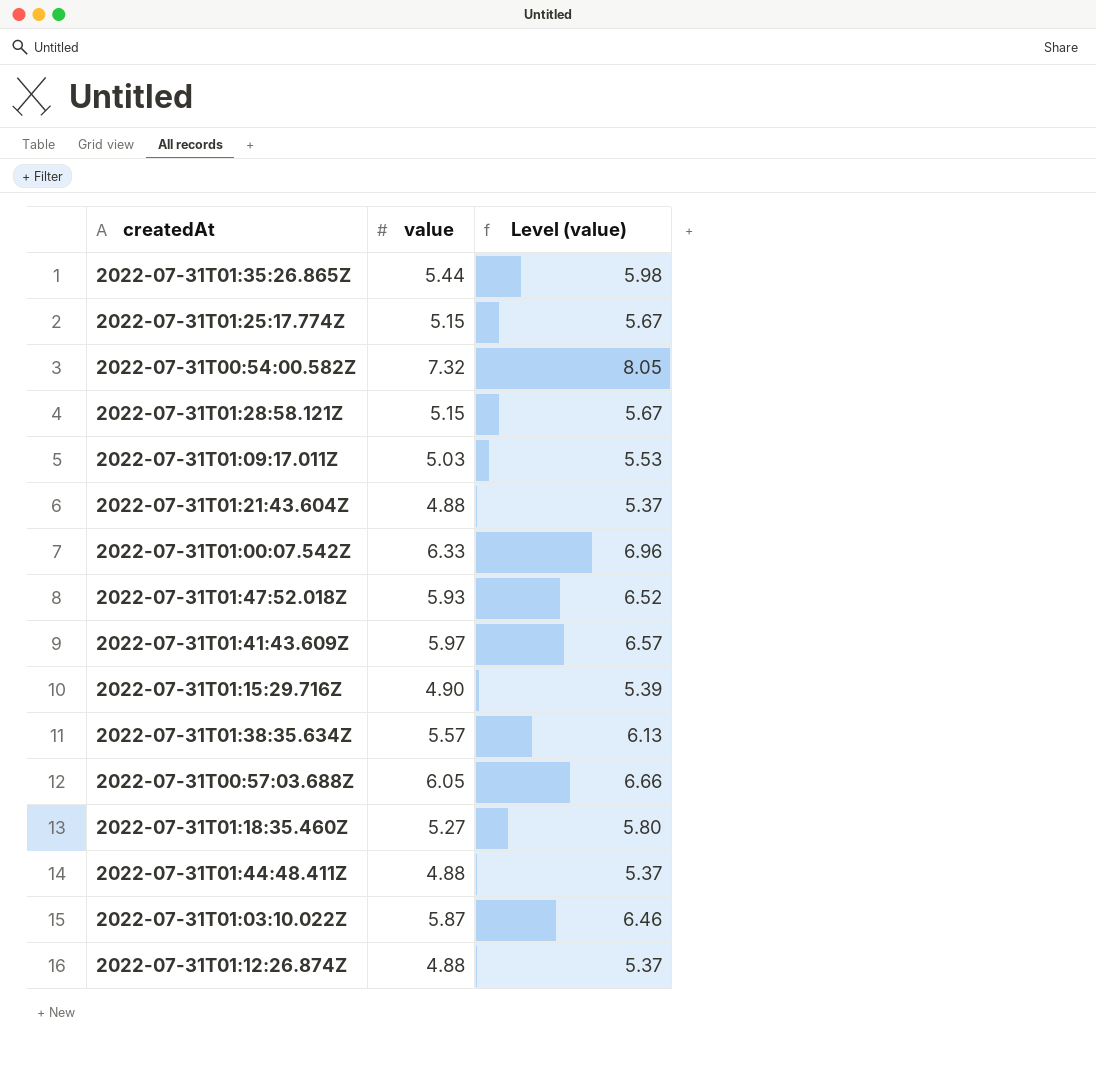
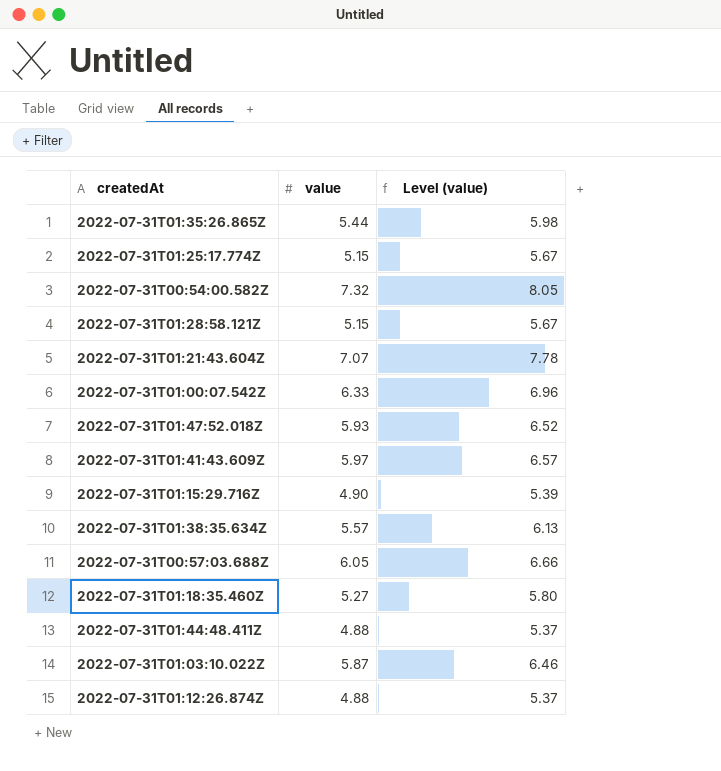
row 2022-07-31T01:09:17.011Z: 5.03 | 5.53 -> none
2022-07-31T01:21:43.604Z | value: 4.88 -> 7.07
2022-07-31T01:21:43.604Z | Level (value): 5.37 -> 7.78

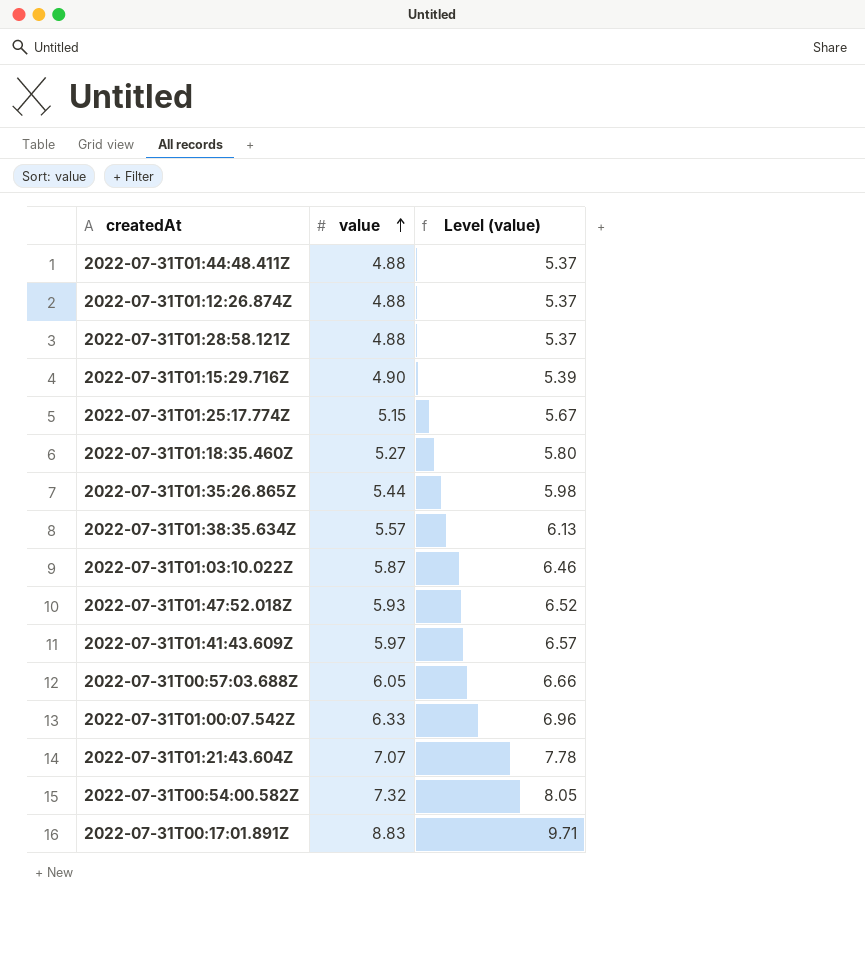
row order: none -> value ascending
2022-07-31T01:28:58.121Z | value: 5.15 -> 4.88
2022-07-31T01:28:58.121Z | Level (value): 5.67 -> 5.37
row 2022-07-31T00:17:01.891Z: none -> 8.83 | 9.71

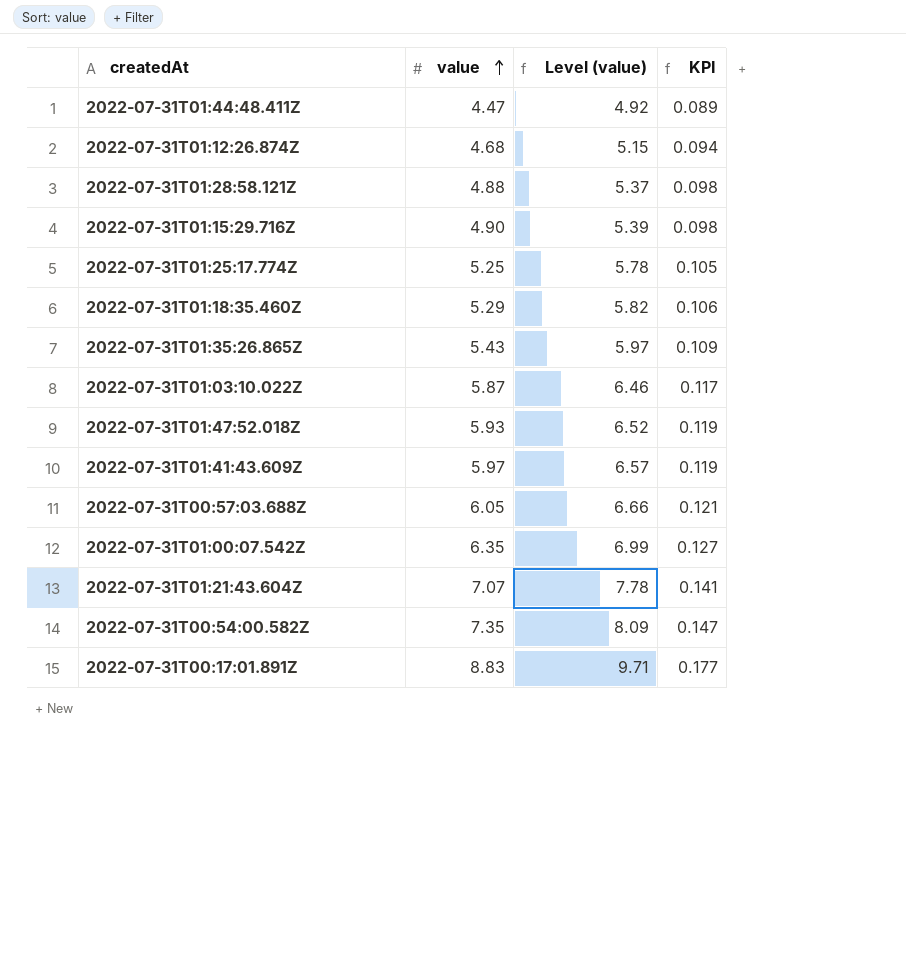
column KPI | formula: none -> [value] * 0.02
row 2022-07-31T01:38:35.634Z: 5.57 | 6.13 -> none
2022-07-31T01:44:48.411Z | value: 4.88 -> 4.47
2022-07-31T01:44:48.411Z | Level (value): 5.37 -> 4.92
2022-07-31T01:12:26.874Z | value: 4.88 -> 4.68
2022-07-31T01:12:26.874Z | Level (value): 5.37 -> 5.15
2022-07-31T01:25:17.774Z | value: 5.15 -> 5.25
2022-07-31T01:25:17.774Z | Level (value): 5.67 -> 5.78
2022-07-31T01:18:35.460Z | value: 5.27 -> 5.29
2022-07-31T01:18:35.460Z | Level (value): 5.80 -> 5.82
2022-07-31T01:35:26.865Z | value: 5.44 -> 5.43
2022-07-31T01:35:26.865Z | Level (value): 5.98 -> 5.97
2022-07-31T01:00:07.542Z | value: 6.33 -> 6.35
2022-07-31T01:00:07.542Z | Level (value): 6.96 -> 6.99
2022-07-31T00:54:00.582Z | value: 7.32 -> 7.35
2022-07-31T00:54:00.582Z | Level (value): 8.05 -> 8.09

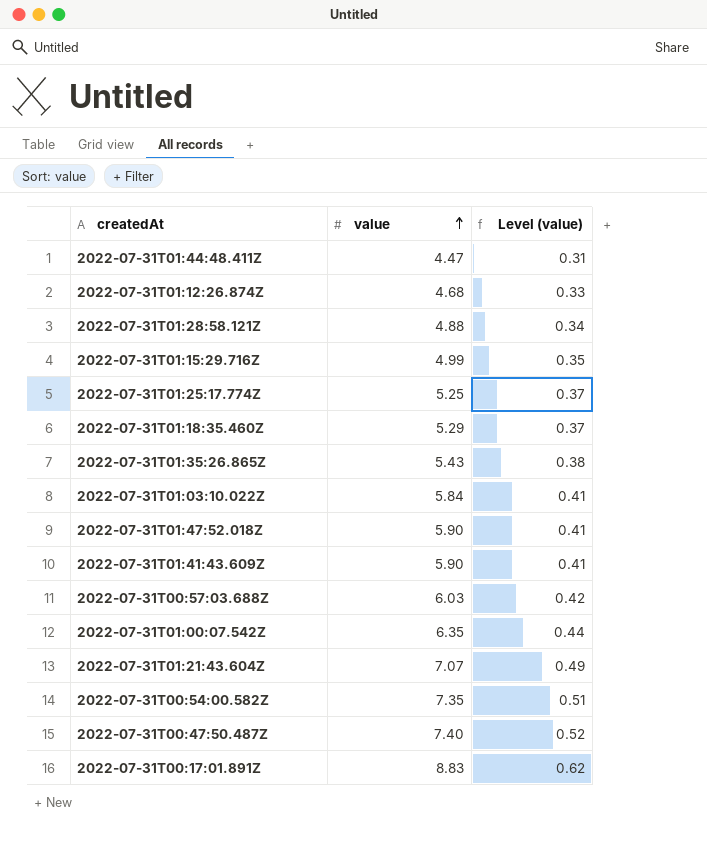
column KPI | formula: [value] * 0.02 -> none
column Level (value) | formula: [value] * 1.1 -> [value] * 0.07
2022-07-31T01:15:29.716Z | value: 4.90 -> 4.99
2022-07-31T01:03:10.022Z | value: 5.87 -> 5.84
2022-07-31T01:47:52.018Z | value: 5.93 -> 5.90
2022-07-31T01:41:43.609Z | value: 5.97 -> 5.90
2022-07-31T00:57:03.688Z | value: 6.05 -> 6.03
row 2022-07-31T00:47:50.487Z: none -> 7.40 | 0.52

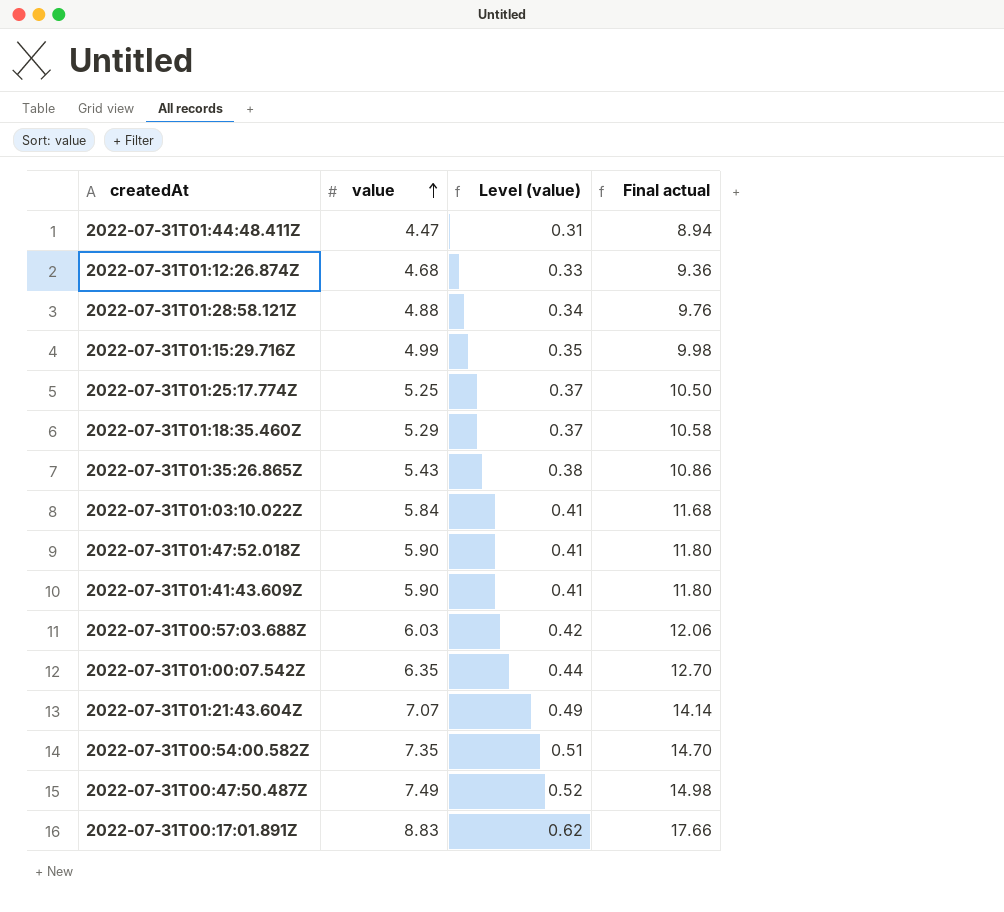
column Final actual | formula: none -> [value] * 2
2022-07-31T00:47:50.487Z | value: 7.40 -> 7.49

